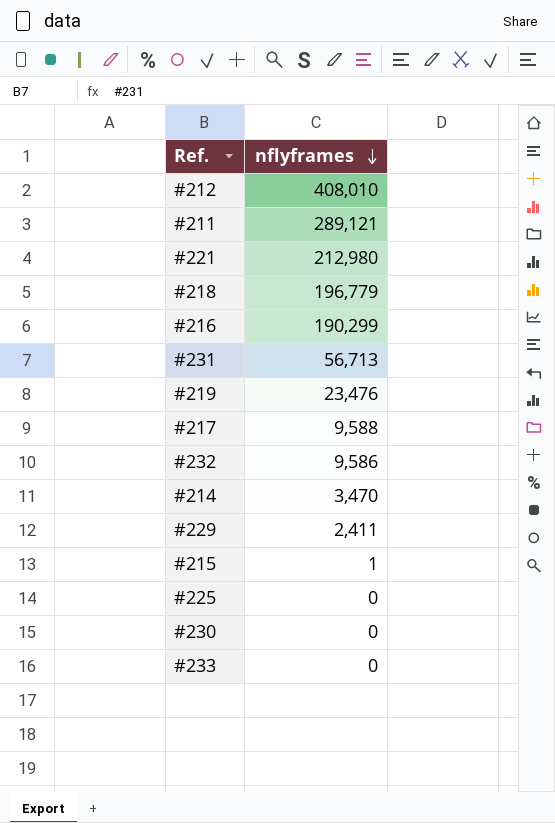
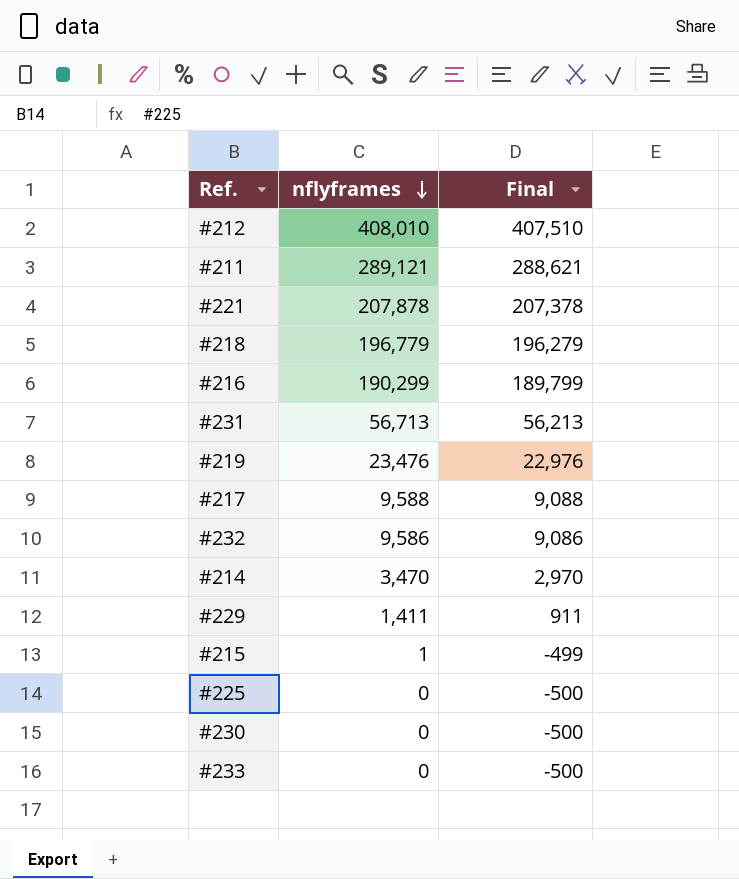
column Final | formula: none -> [nflyframes] - 500
#221 | nflyframes: 212,980 -> 207,878
#229 | nflyframes: 2,411 -> 1,411

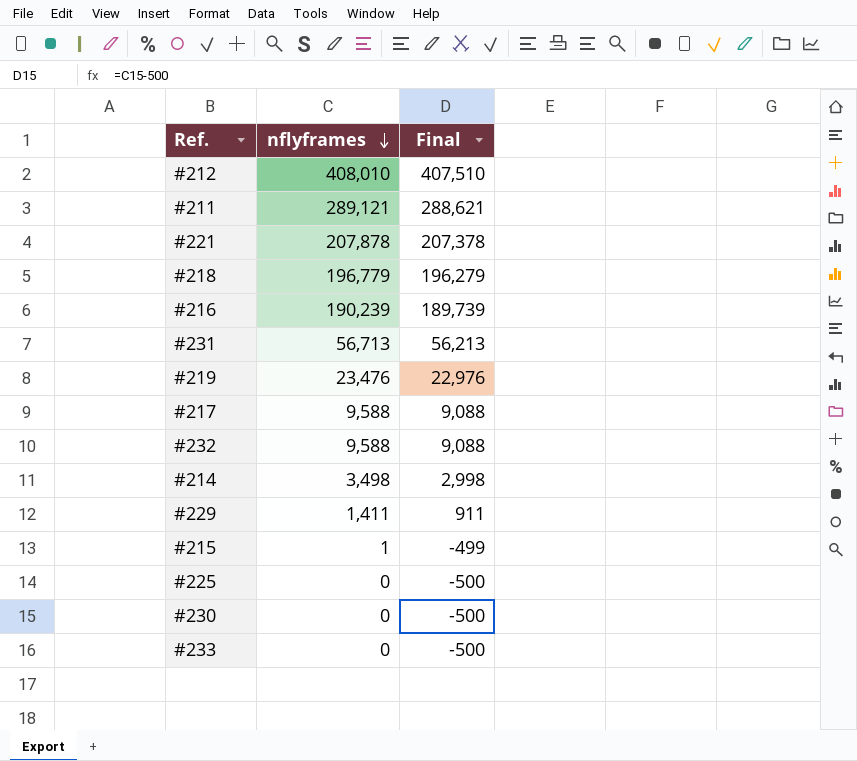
#216 | nflyframes: 190,299 -> 190,239
#216 | Final: 189,799 -> 189,739
#232 | nflyframes: 9,586 -> 9,588
#232 | Final: 9,086 -> 9,088
#214 | nflyframes: 3,470 -> 3,498
#214 | Final: 2,970 -> 2,998

